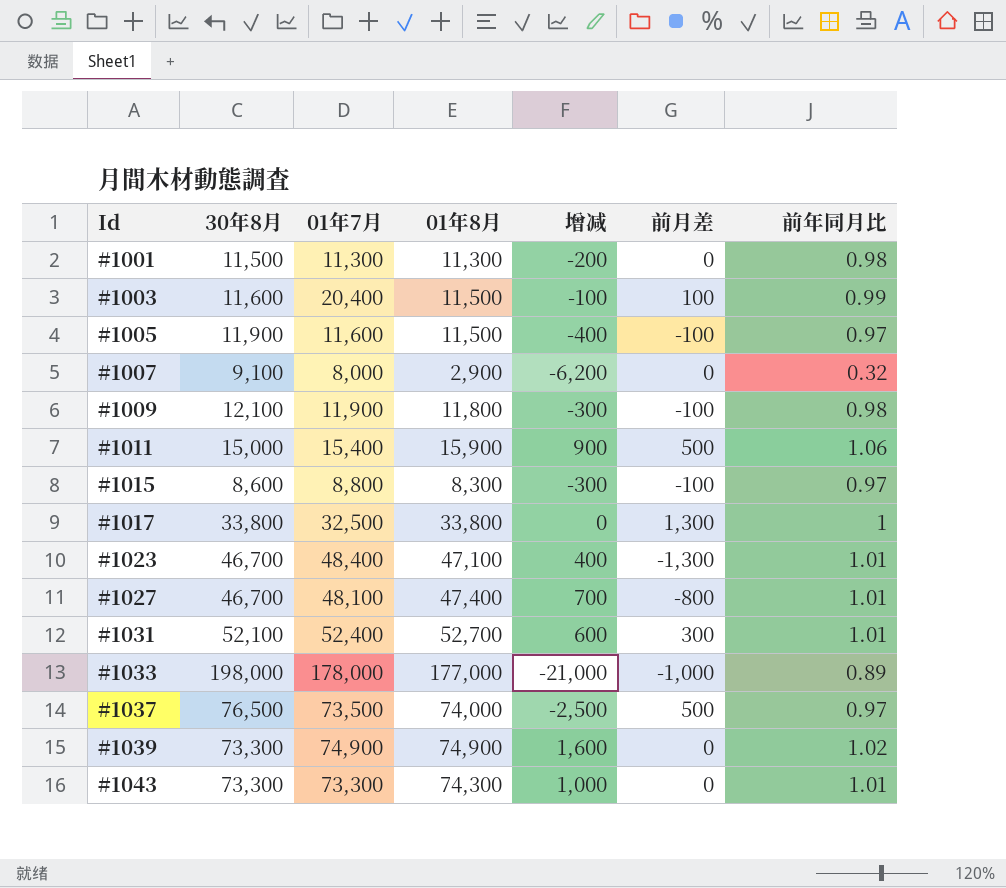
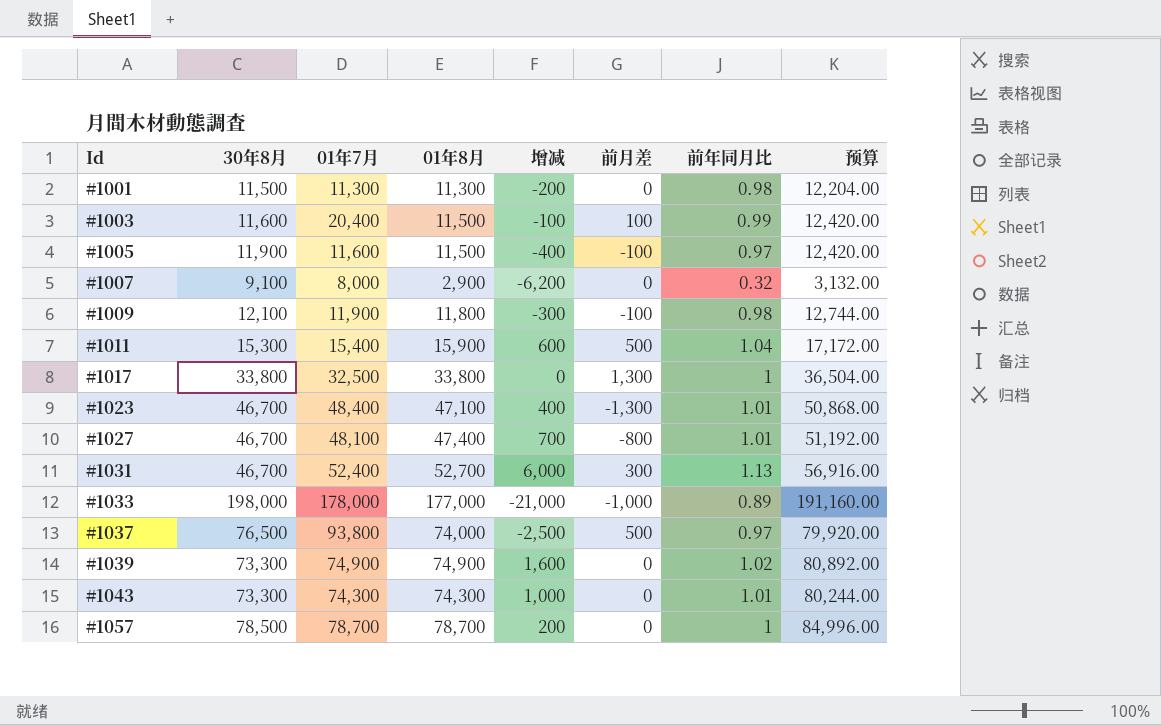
column 预算 | formula: none -> [01年8月] * 1.08
row #1015: 8,600 | 8,800 | 8,300 | -300 | -100 | 0.97 -> none
#1011 | 30年8月: 15,000 -> 15,300
#1011 | 增减: 900 -> 600
#1011 | 前年同月比: 1.06 -> 1.04
#1031 | 30年8月: 52,100 -> 46,700
#1031 | 增减: 600 -> 6,000
#1031 | 前年同月比: 1.01 -> 1.13
#1037 | 01年7月: 73,500 -> 93,800
#1043 | 01年7月: 73,300 -> 74,300
row #1057: none -> 78,500 | 78,700 | 78,700 | 200 | 0 | 1 | 84,996.00

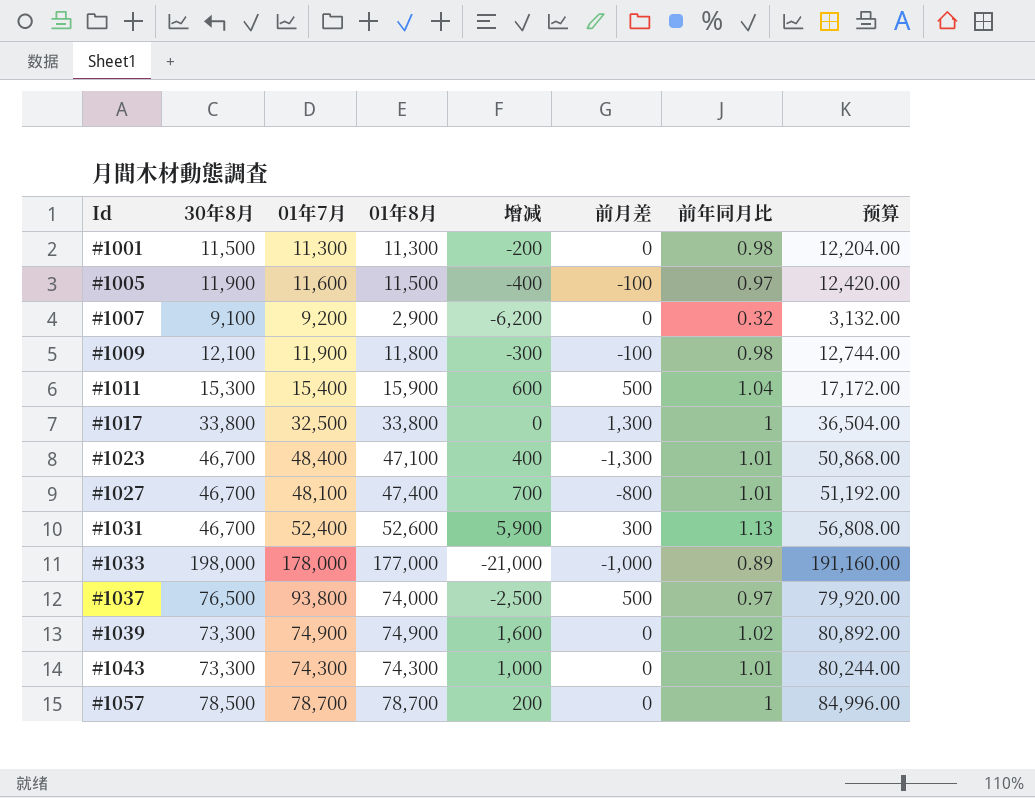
row #1003: 11,600 | 20,400 | 11,500 | -100 | 100 | 0.99 | 12,420.00 -> none
#1007 | 01年7月: 8,000 -> 9,200
#1031 | 01年8月: 52,700 -> 52,600
#1031 | 增减: 6,000 -> 5,900
#1031 | 预算: 56,916.00 -> 56,808.00

